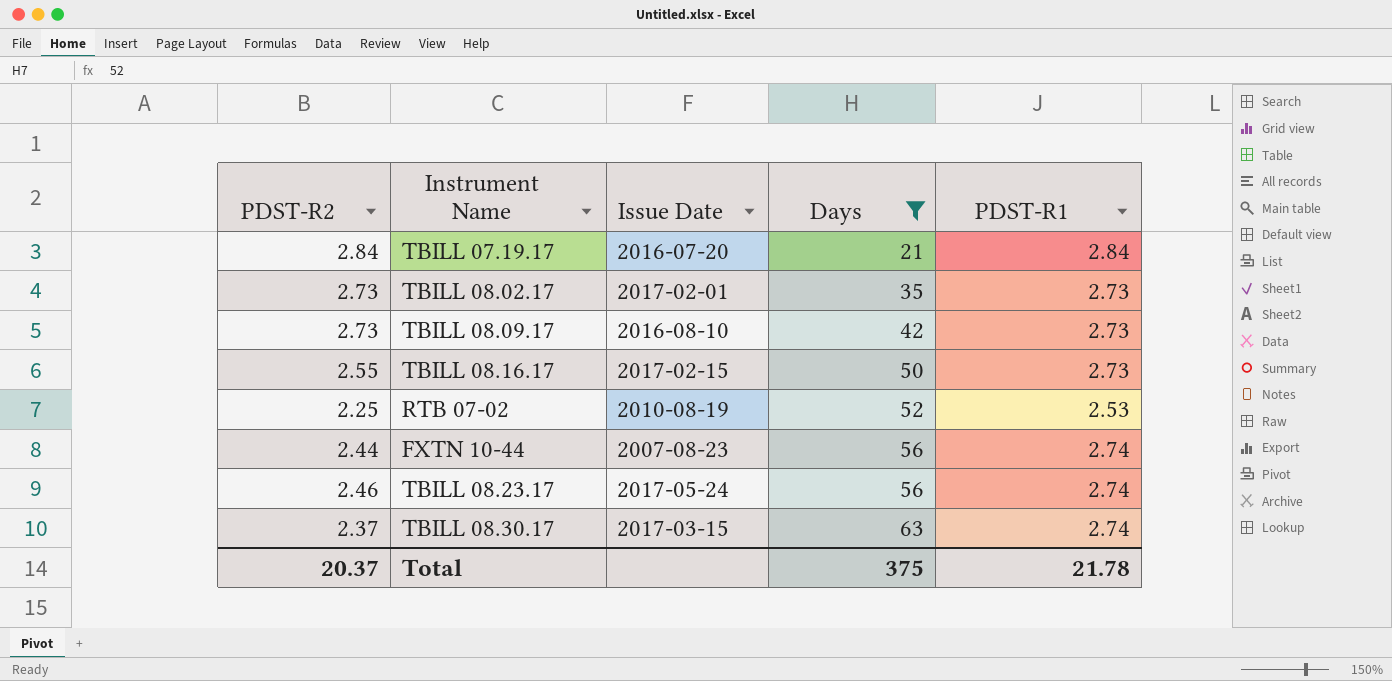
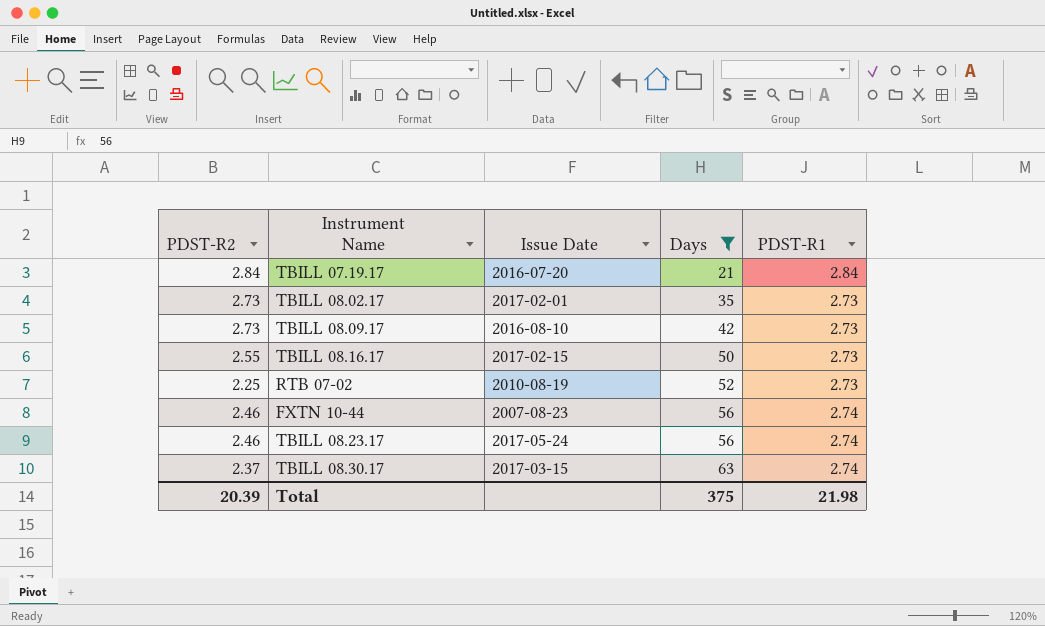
RTB 07-02 | PDST-R1: 2.53 -> 2.73
FXTN 10-44 | PDST-R2: 2.44 -> 2.46
Total | PDST-R2: 20.37 -> 20.39
Total | PDST-R1: 21.78 -> 21.98

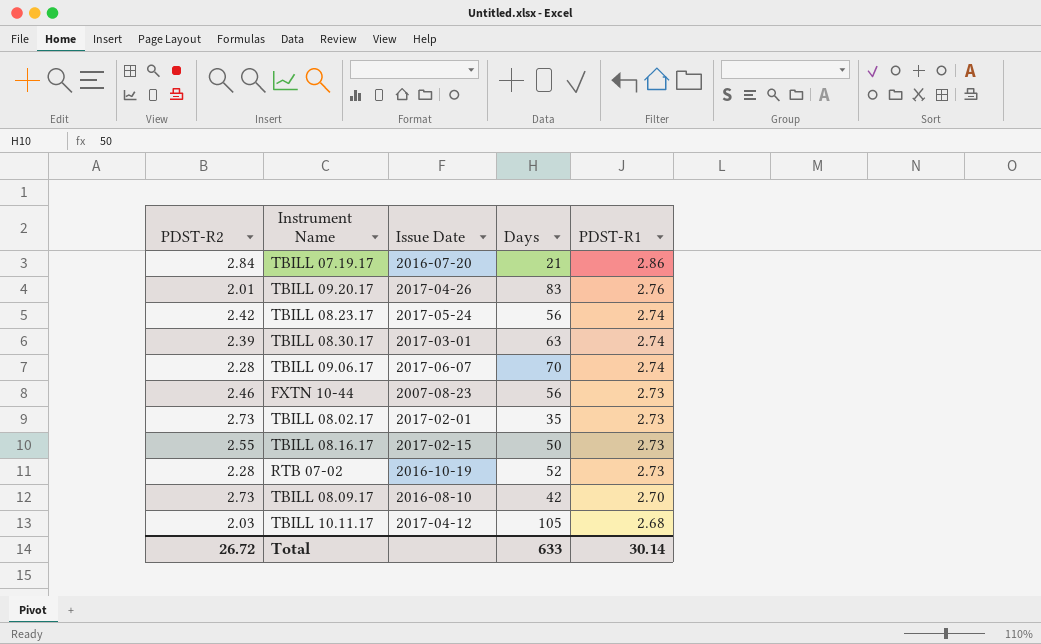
filter: Days <= 63 -> none
row order: Days ascending -> PDST-R1 descending
TBILL 07.19.17 | PDST-R1: 2.84 -> 2.86
TBILL 08.23.17 | PDST-R2: 2.46 -> 2.42
TBILL 08.30.17 | PDST-R2: 2.37 -> 2.39
TBILL 08.30.17 | Issue Date: 2017-03-15 -> 2017-03-01
FXTN 10-44 | PDST-R1: 2.74 -> 2.73
RTB 07-02 | PDST-R2: 2.25 -> 2.28
RTB 07-02 | Issue Date: 2010-08-19 -> 2016-10-19
TBILL 08.09.17 | PDST-R1: 2.73 -> 2.70
Total | PDST-R2: 20.39 -> 26.72
Total | Days: 375 -> 633
Total | PDST-R1: 21.98 -> 30.14

